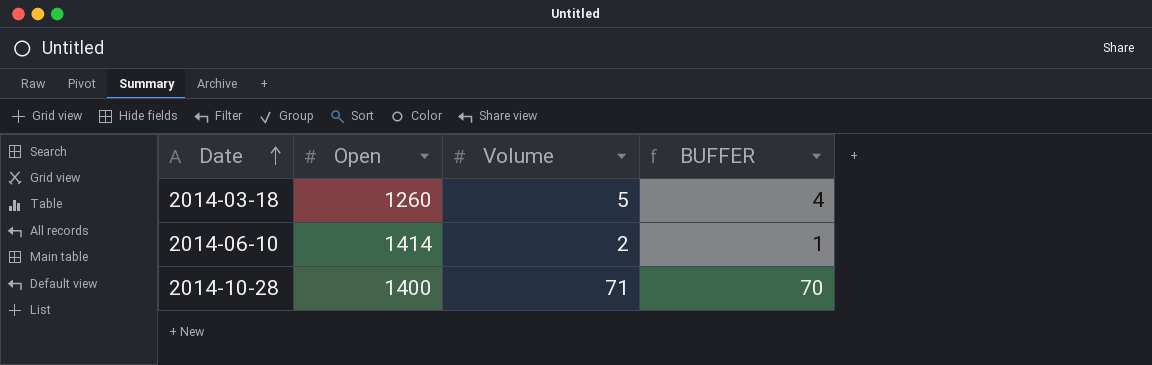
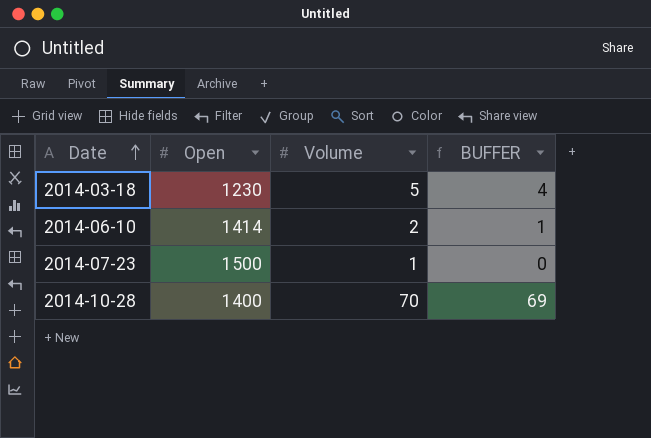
2014-03-18 | Open: 1260 -> 1230
row 2014-07-23: none -> 1500 | 1 | 0
2014-10-28 | Volume: 71 -> 70
2014-10-28 | BUFFER: 70 -> 69

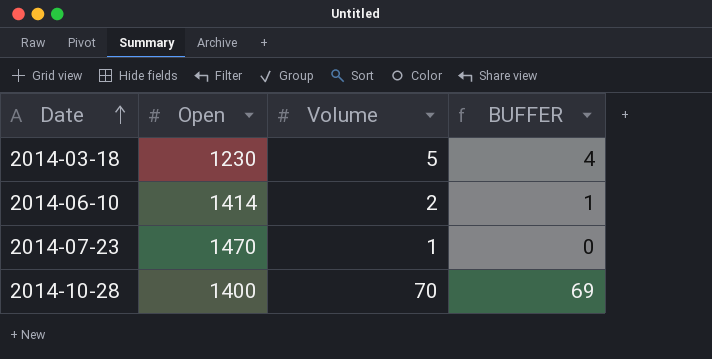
2014-07-23 | Open: 1500 -> 1470

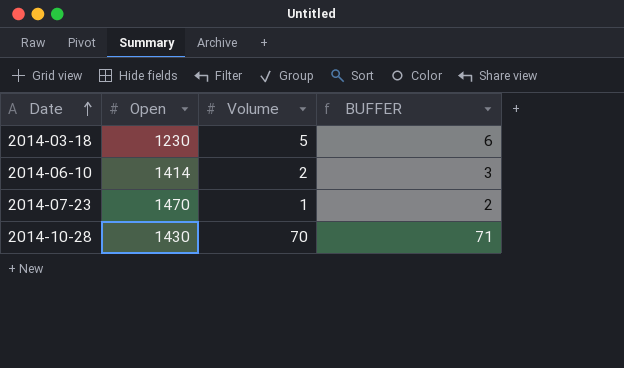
column BUFFER | formula: [Volume] - 1 -> [Volume] + 1
2014-10-28 | Open: 1400 -> 1430

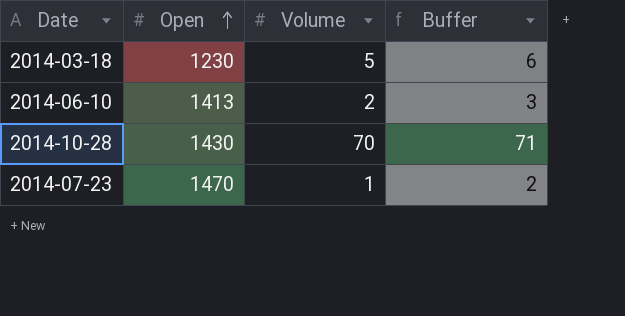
row order: Date ascending -> Open ascending
column name: BUFFER -> Buffer
2014-06-10 | Open: 1414 -> 1413

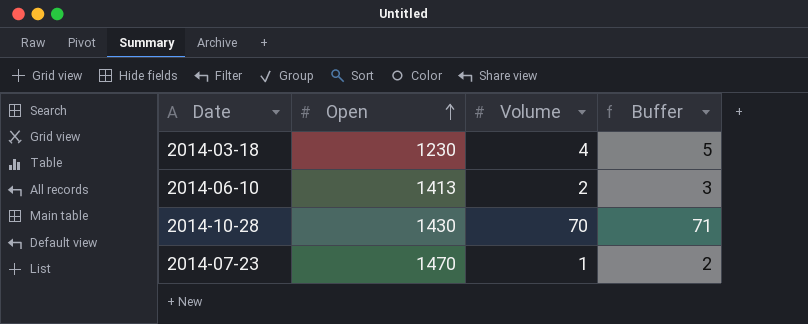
2014-03-18 | Volume: 5 -> 4
2014-03-18 | Buffer: 6 -> 5

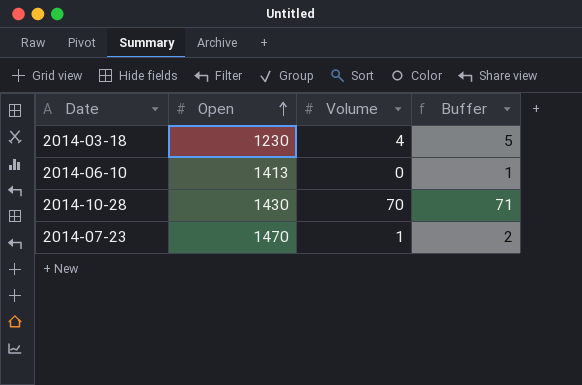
2014-06-10 | Volume: 2 -> 0
2014-06-10 | Buffer: 3 -> 1

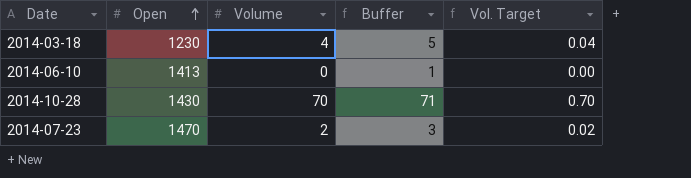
column Vol. Target | formula: none -> [Volume] * 0.01
2014-07-23 | Volume: 1 -> 2
2014-07-23 | Buffer: 2 -> 3

